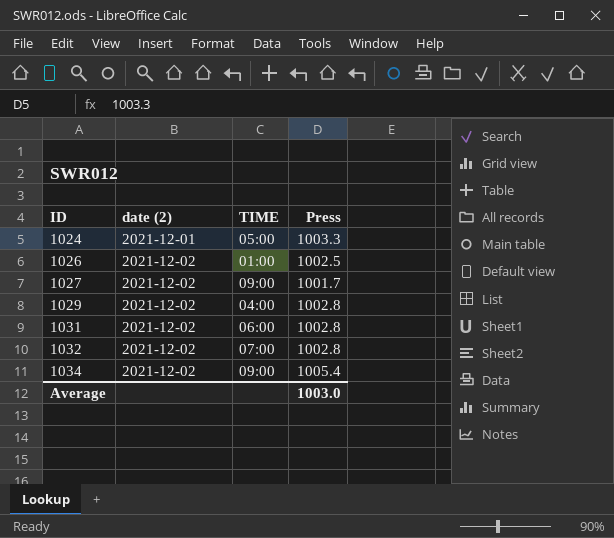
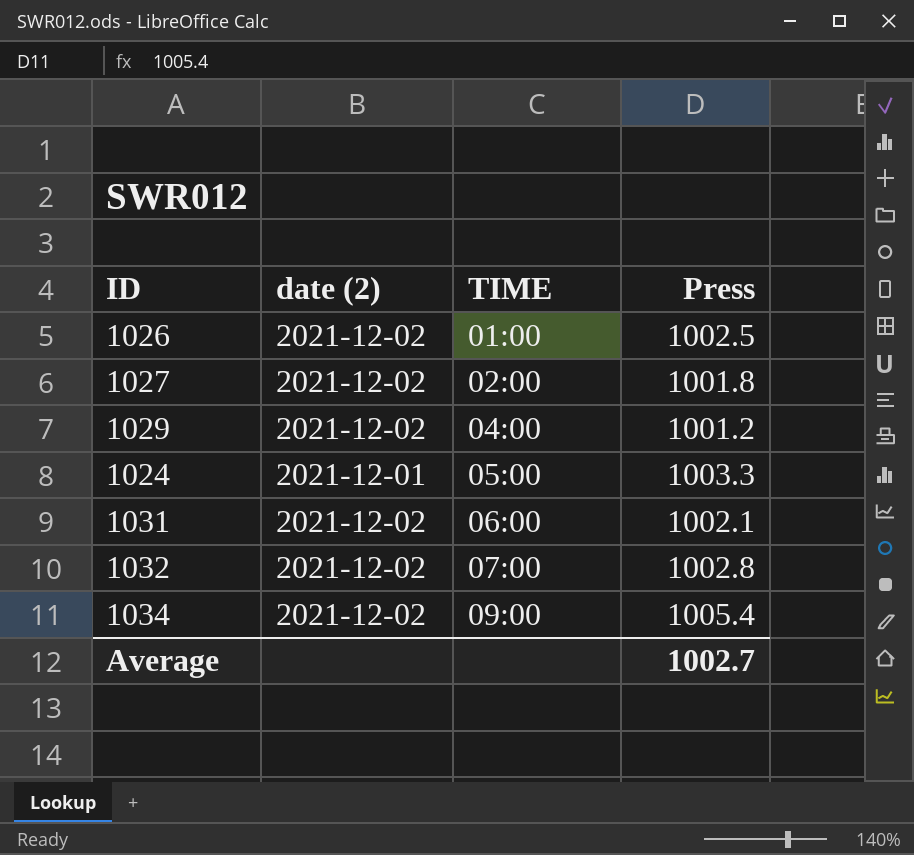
row order: ID ascending -> TIME ascending
1027 | TIME: 09:00 -> 02:00
1027 | Press: 1001.7 -> 1001.8
1029 | Press: 1002.8 -> 1001.2
1031 | Press: 1002.8 -> 1002.1
Average | Press: 1003.0 -> 1002.7

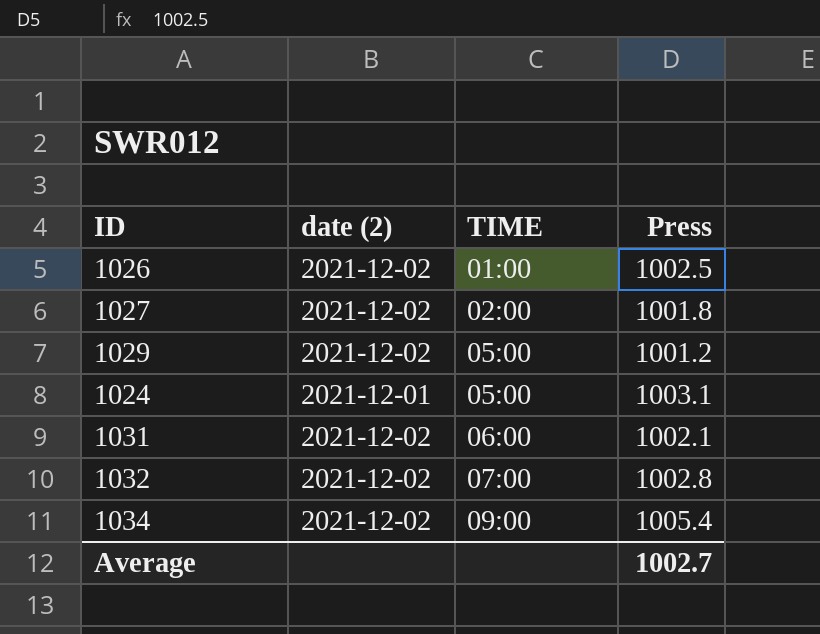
1029 | TIME: 04:00 -> 05:00
1024 | Press: 1003.3 -> 1003.1

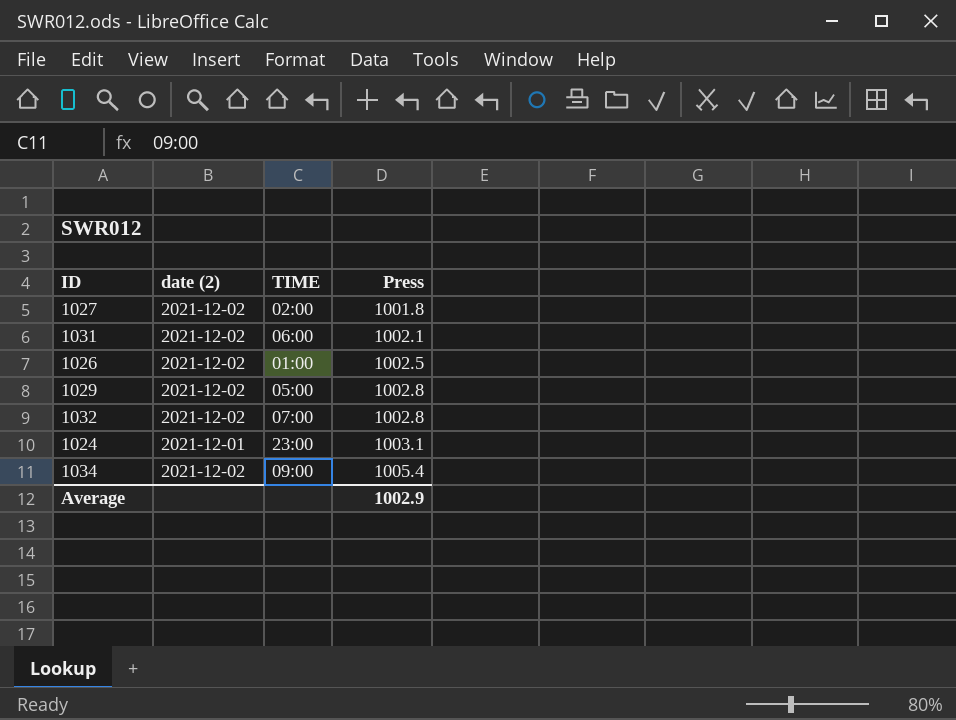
row order: TIME ascending -> Press ascending
1029 | Press: 1001.2 -> 1002.8
1024 | TIME: 05:00 -> 23:00
Average | Press: 1002.7 -> 1002.9

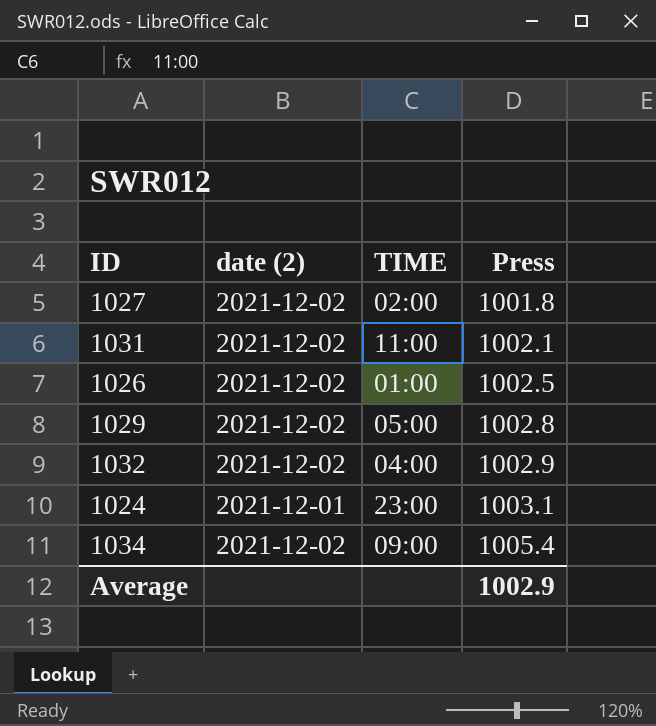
1031 | TIME: 06:00 -> 11:00
1032 | TIME: 07:00 -> 04:00
1032 | Press: 1002.8 -> 1002.9

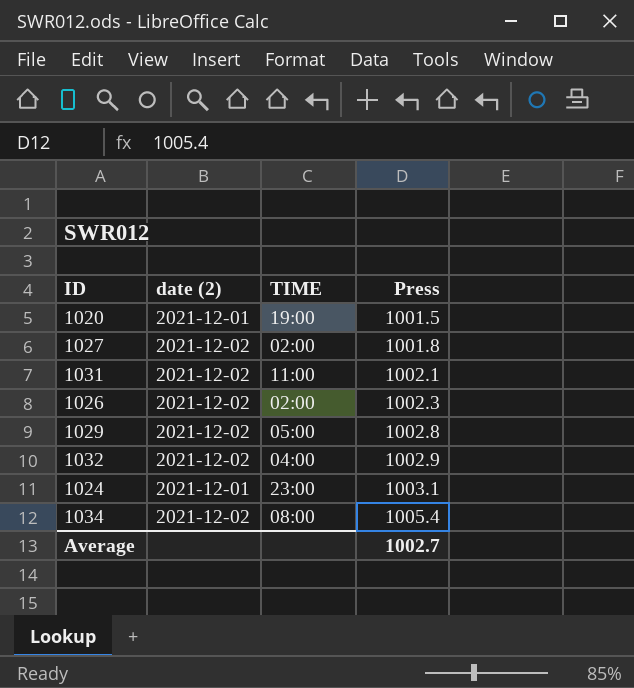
row 1020: none -> 2021-12-01 | 19:00 | 1001.5
1026 | TIME: 01:00 -> 02:00
1026 | Press: 1002.5 -> 1002.3
1034 | TIME: 09:00 -> 08:00
Average | Press: 1002.9 -> 1002.7

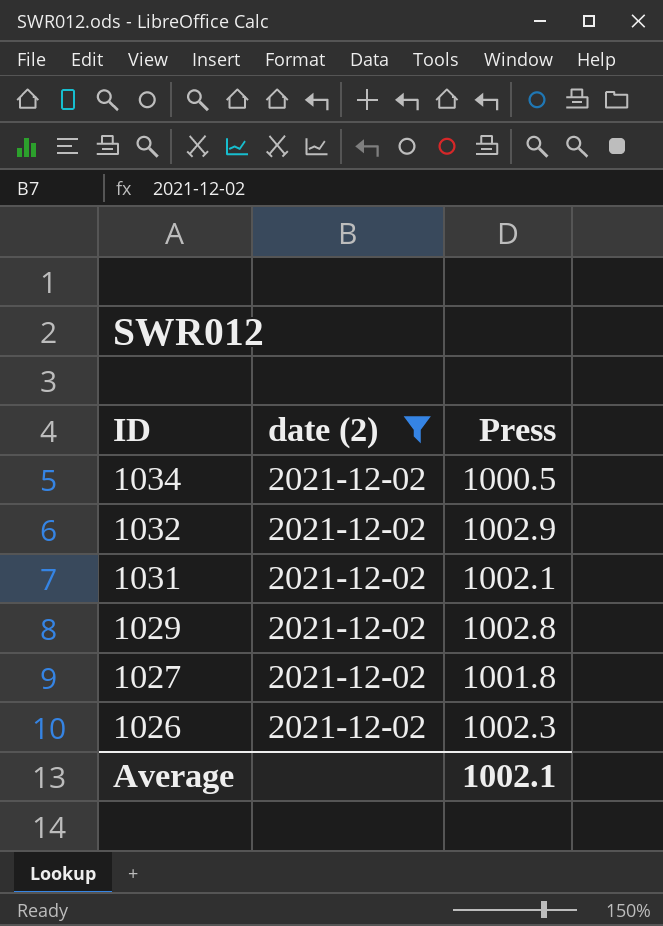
filter: none -> date (2) = 2021-12-02
row order: Press ascending -> ID descending
column TIME | position: 3 -> none
1034 | Press: 1005.4 -> 1000.5
Average | Press: 1002.7 -> 1002.1

